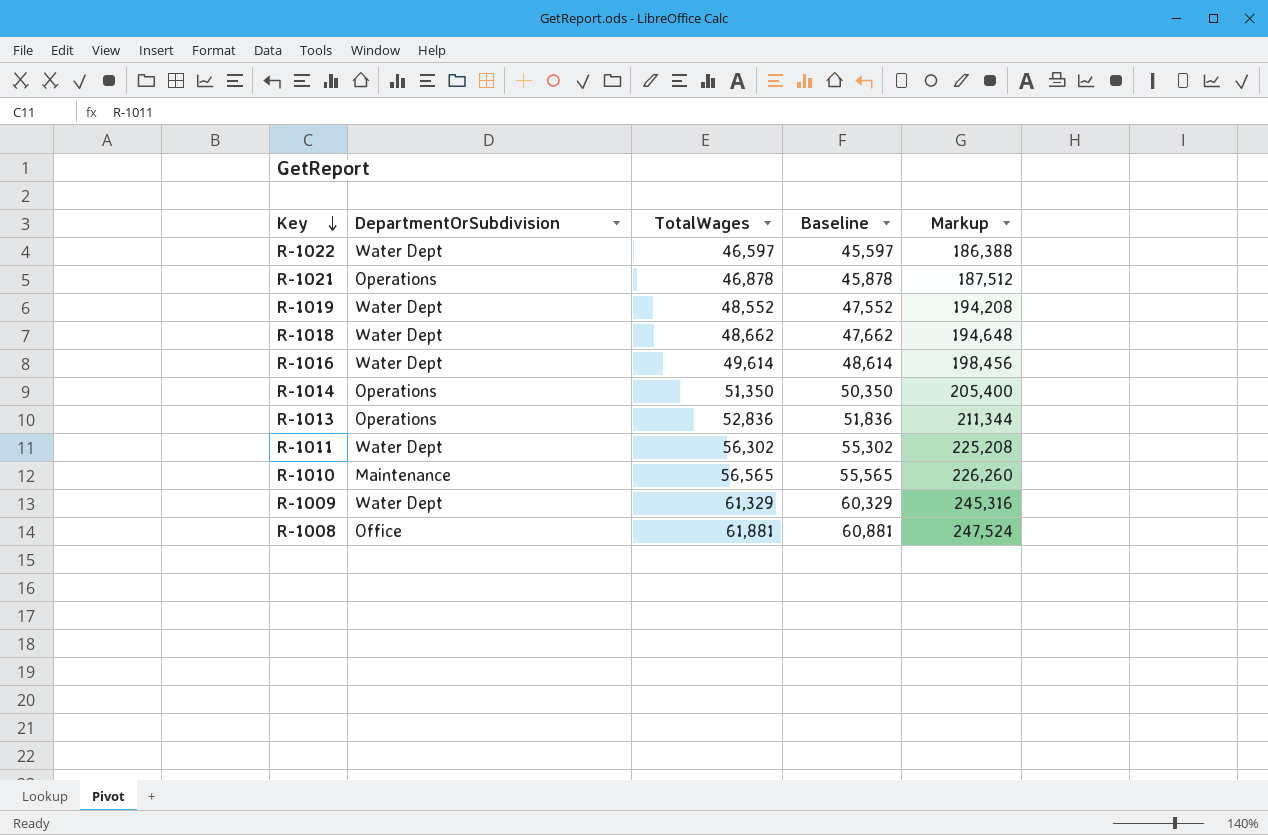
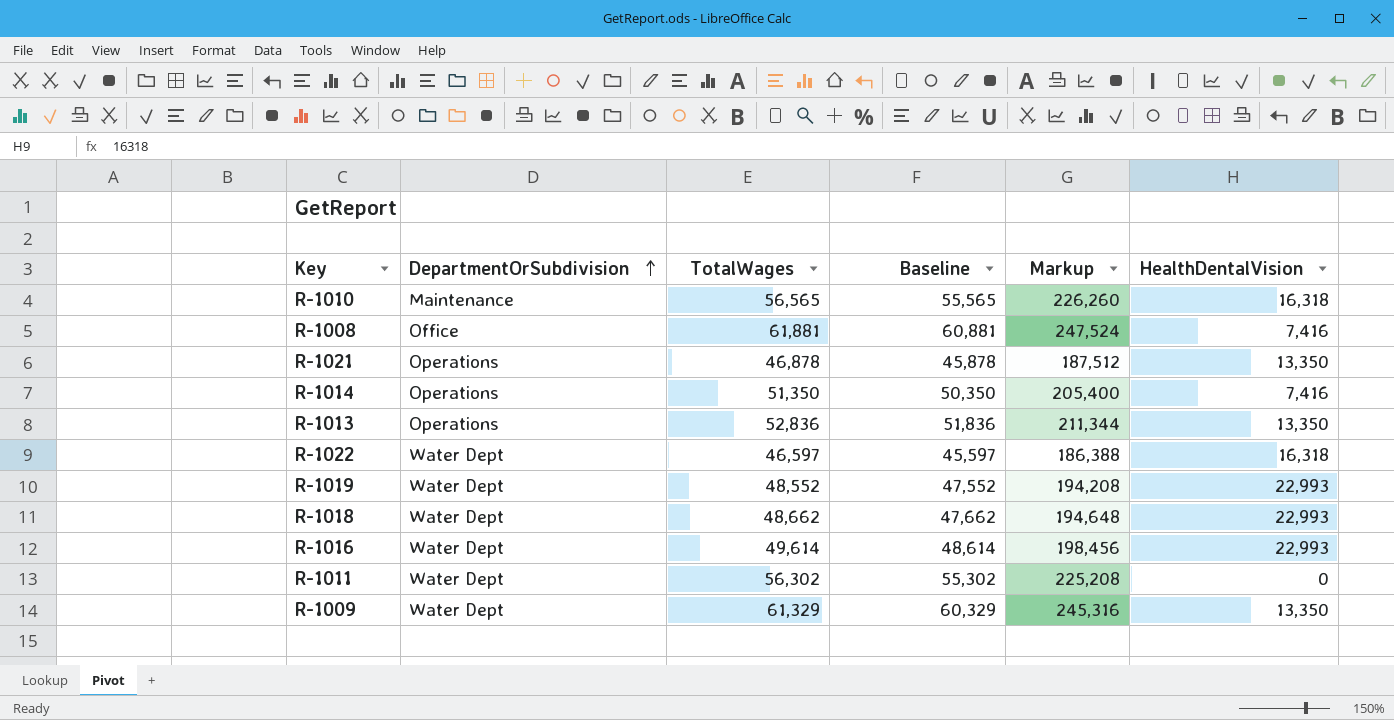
row order: Key descending -> DepartmentOrSubdivision ascending
column HealthDentalVision | position: none -> 6

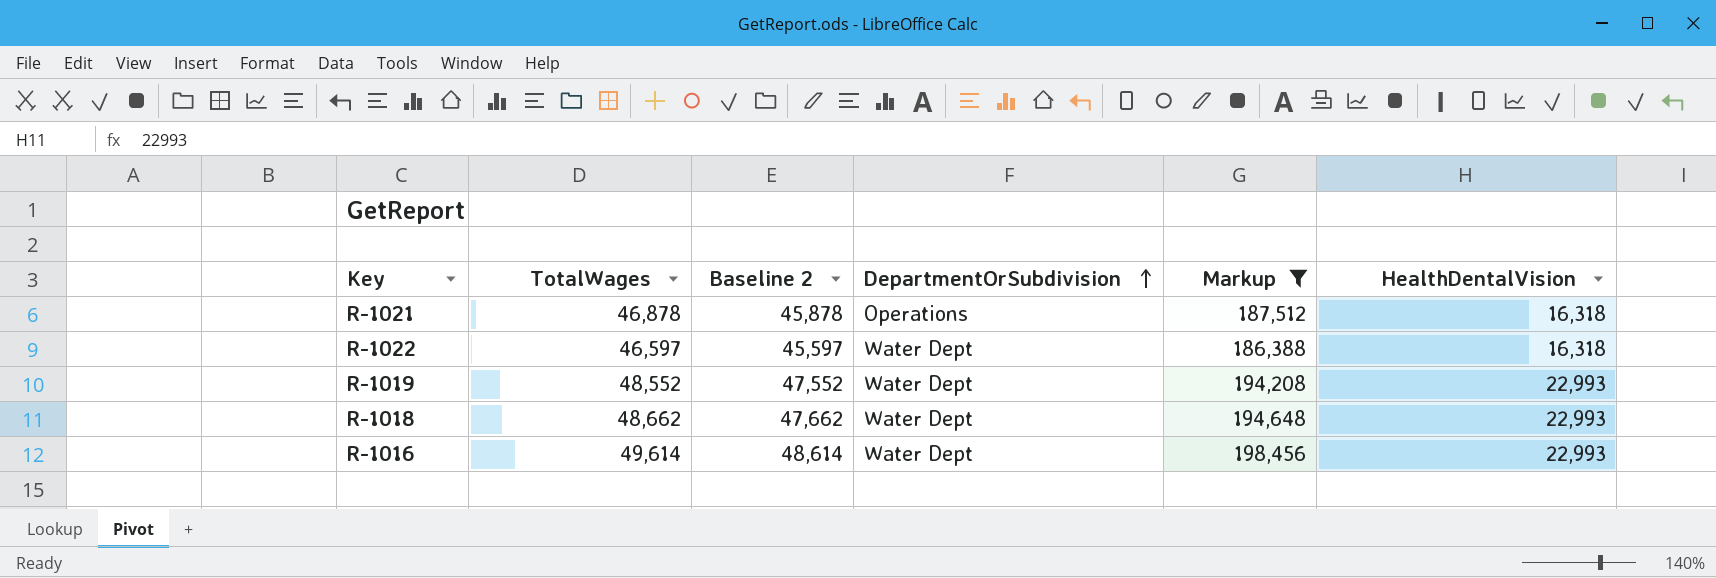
filter: none -> Markup <= 198,456
column name: Baseline -> Baseline 2
column DepartmentOrSubdivision | position: 2 -> 4
R-1021 | HealthDentalVision: 13,350 -> 16,318

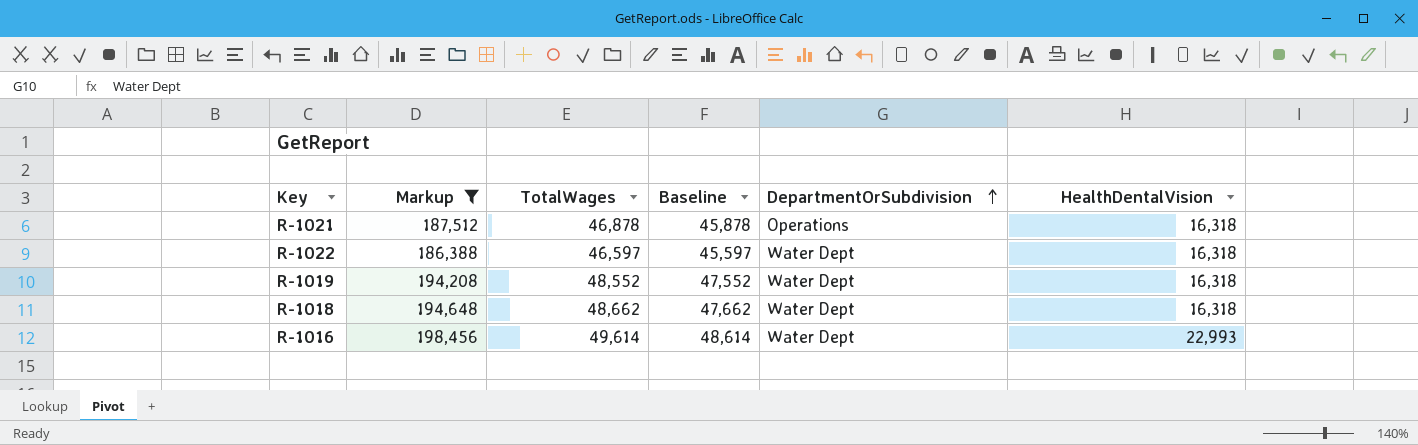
column Markup | position: 5 -> 2
column name: Baseline 2 -> Baseline
R-1019 | HealthDentalVision: 22,993 -> 16,318
R-1018 | HealthDentalVision: 22,993 -> 16,318

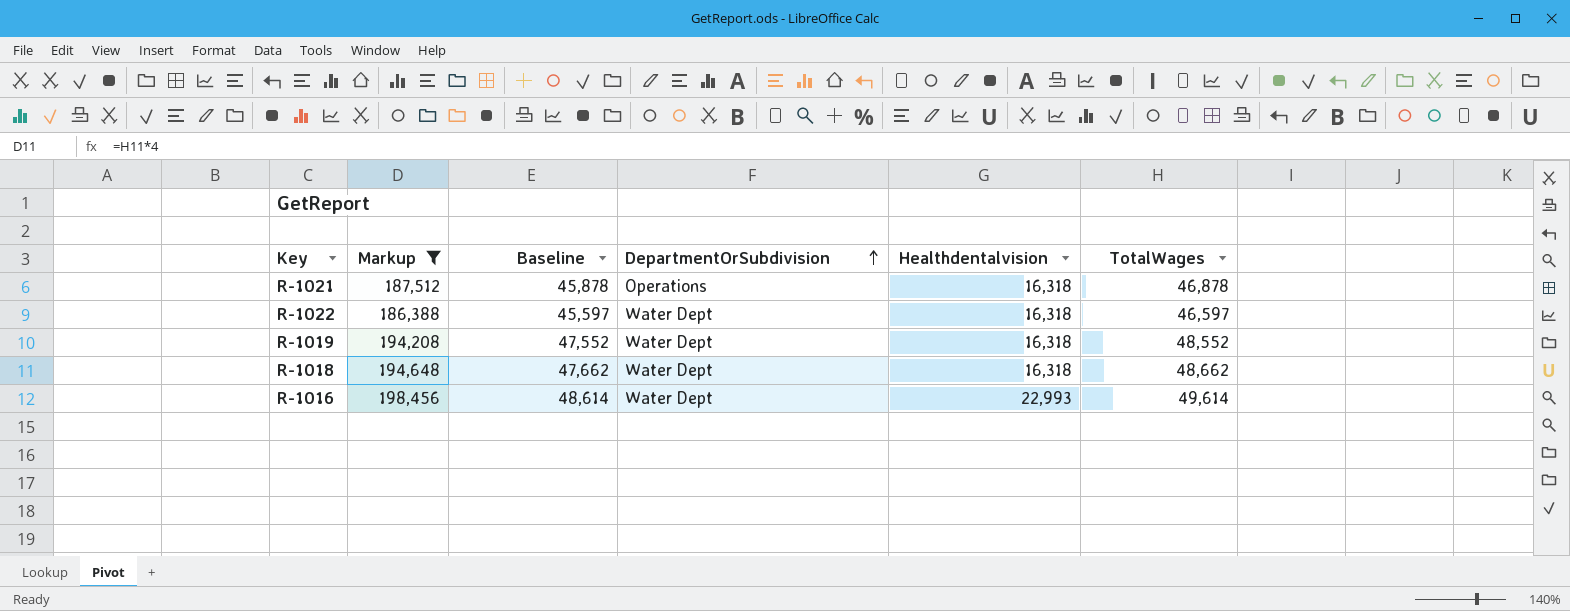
column name: HealthDentalVision -> Healthdentalvision
column TotalWages | position: 3 -> 6

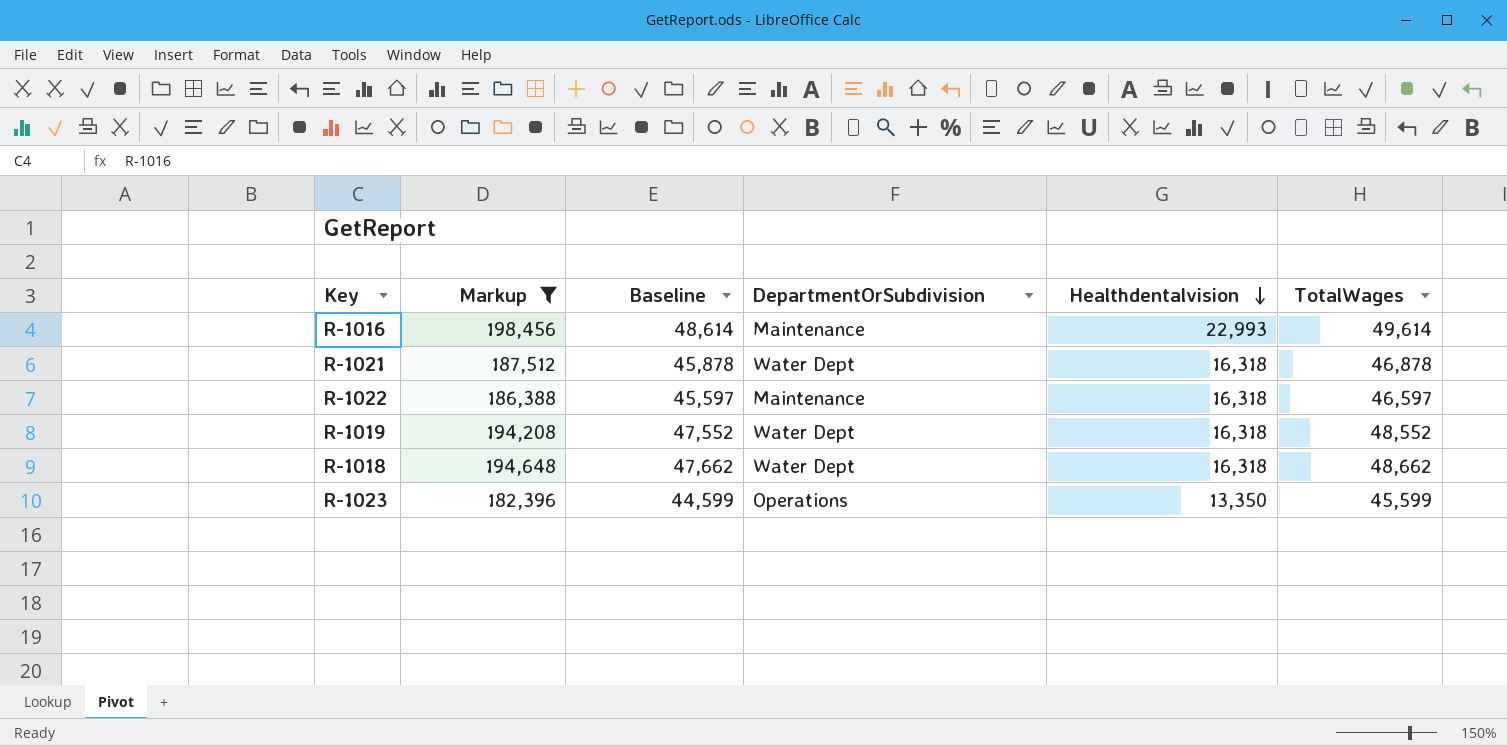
row order: DepartmentOrSubdivision ascending -> Healthdentalvision descending
R-1016 | DepartmentOrSubdivision: Water Dept -> Maintenance
R-1021 | DepartmentOrSubdivision: Operations -> Water Dept
R-1022 | DepartmentOrSubdivision: Water Dept -> Maintenance
row R-1023: none -> 182,396 | 44,599 | Operations | 13,350 | 45,599

